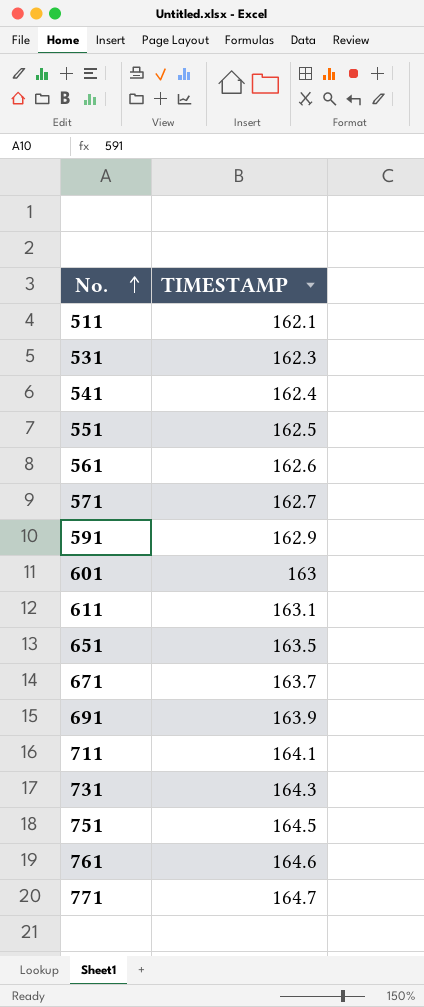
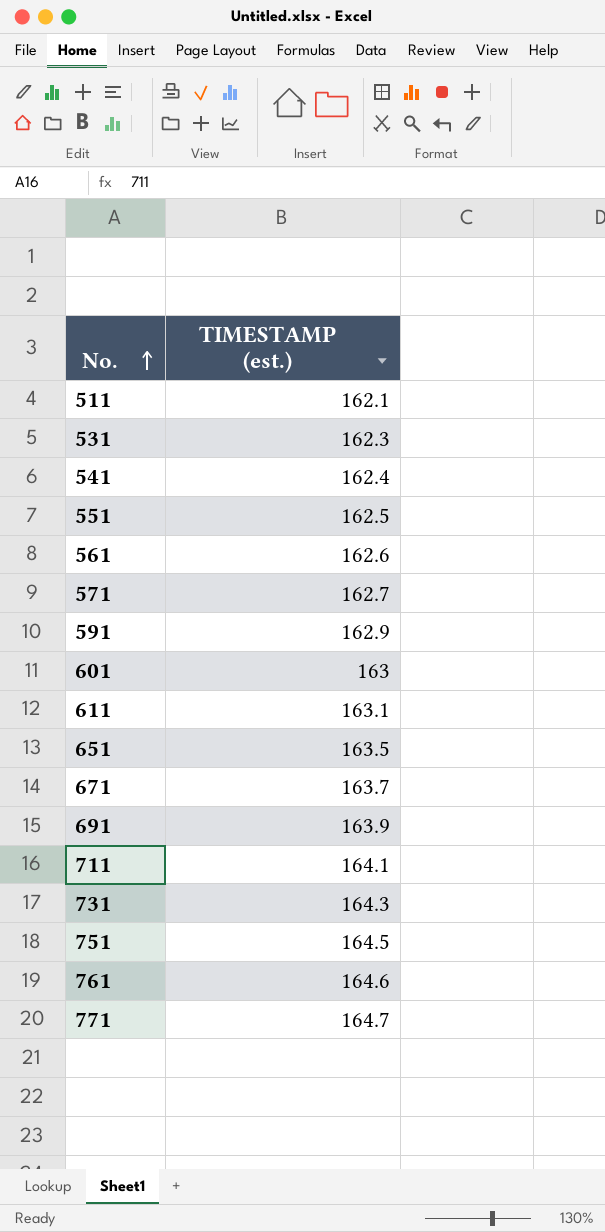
column name: TIMESTAMP -> TIMESTAMP (est.)

